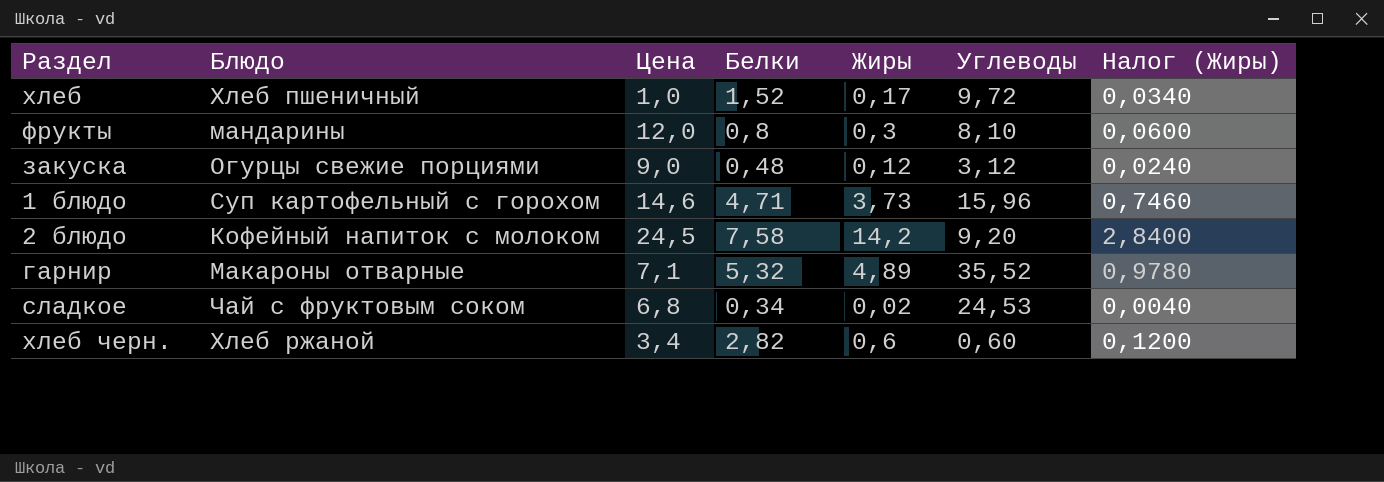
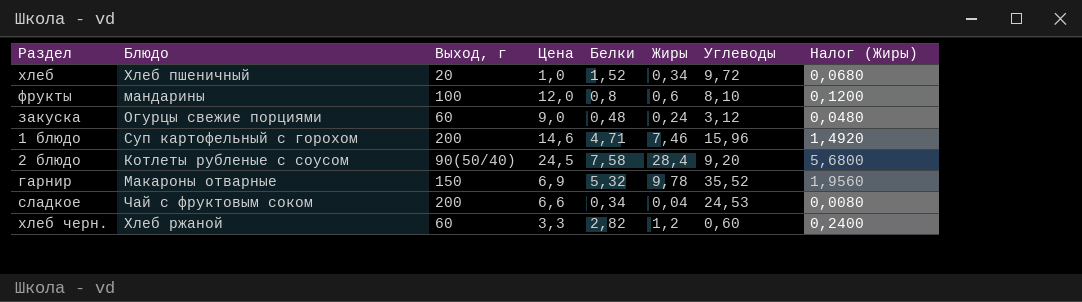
column Выход, г | position: none -> 3
хлеб | Жиры: 0,17 -> 0,34
хлеб | Налог (Жиры): 0,0340 -> 0,0680
фрукты | Жиры: 0,3 -> 0,6
фрукты | Налог (Жиры): 0,0600 -> 0,1200
закуска | Жиры: 0,12 -> 0,24
закуска | Налог (Жиры): 0,0240 -> 0,0480
1 блюдо | Жиры: 3,73 -> 7,46
1 блюдо | Налог (Жиры): 0,7460 -> 1,4920
2 блюдо | Блюдо: Кофейный напиток с молоком -> Котлеты рубленые с соусом
2 блюдо | Жиры: 14,2 -> 28,4
2 блюдо | Налог (Жиры): 2,8400 -> 5,6800
гарнир | Цена: 7,1 -> 6,9
гарнир | Жиры: 4,89 -> 9,78
гарнир | Налог (Жиры): 0,9780 -> 1,9560
сладкое | Цена: 6,8 -> 6,6
сладкое | Жиры: 0,02 -> 0,04
сладкое | Налог (Жиры): 0,0040 -> 0,0080
хлеб черн. | Цена: 3,4 -> 3,3
хлеб черн. | Жиры: 0,6 -> 1,2
хлеб черн. | Налог (Жиры): 0,1200 -> 0,2400

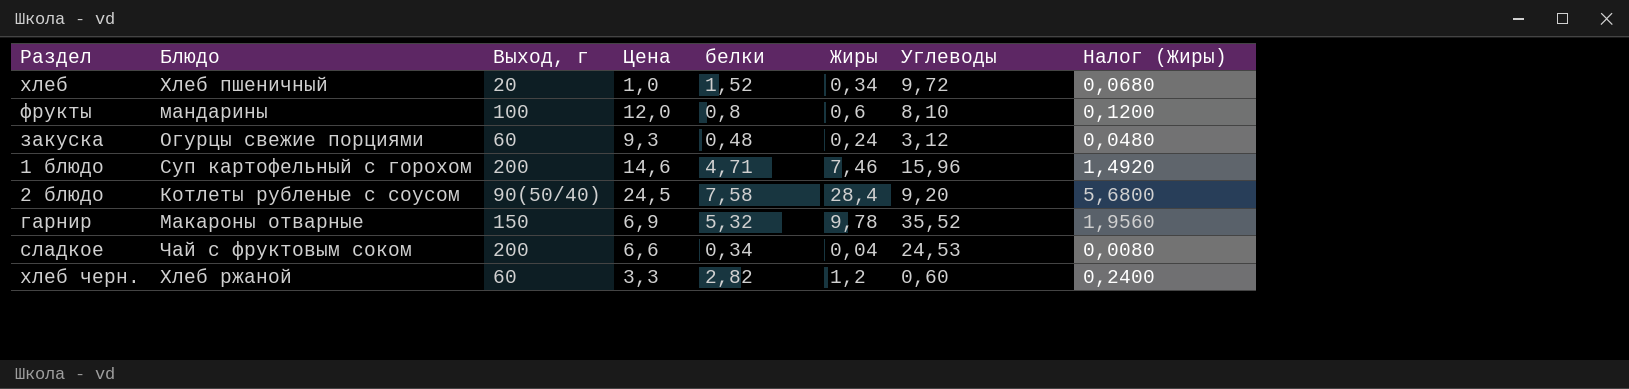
column name: Белки -> белки
закуска | Цена: 9,0 -> 9,3

